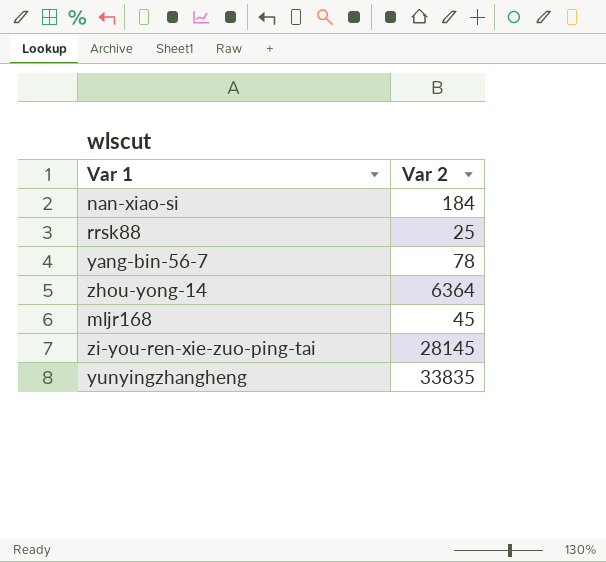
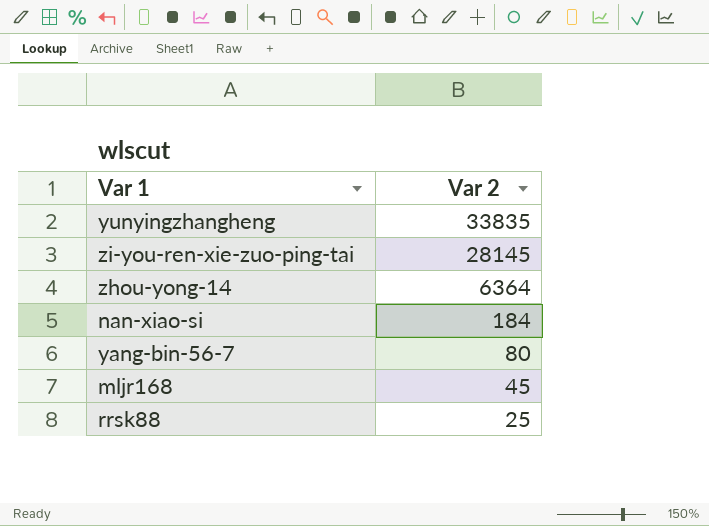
row order: none -> Var 2 descending
yang-bin-56-7 | Var 2: 78 -> 80

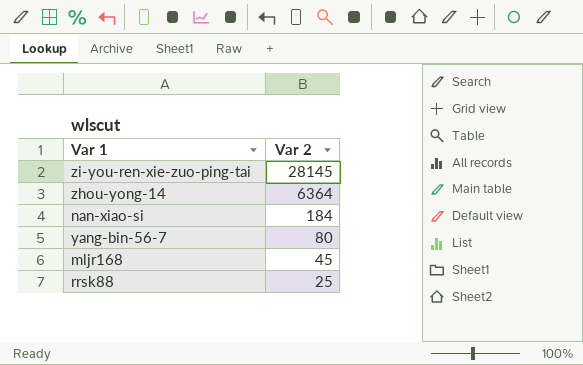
row yunyingzhangheng: 33835 -> none

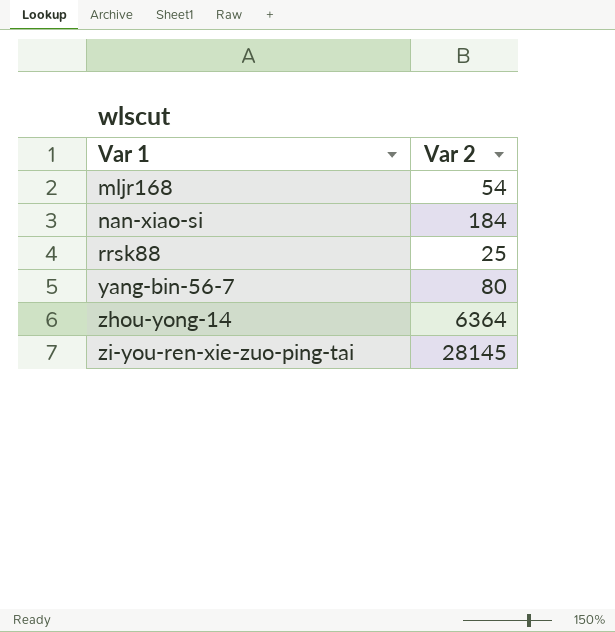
row order: Var 2 descending -> Var 1 ascending
mljr168 | Var 2: 45 -> 54

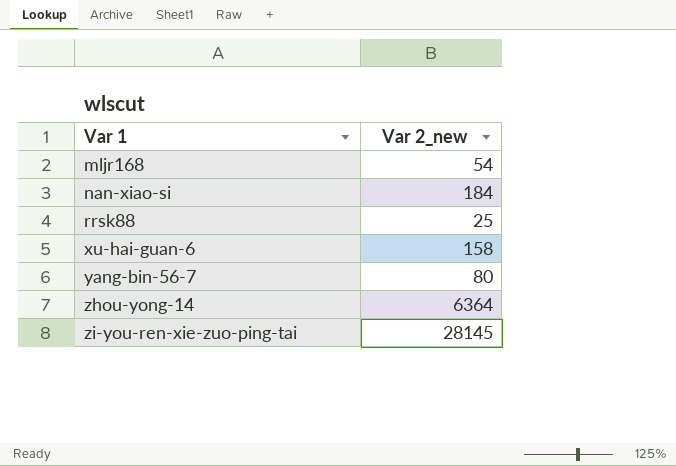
column name: Var 2 -> Var 2_new
row xu-hai-guan-6: none -> 158

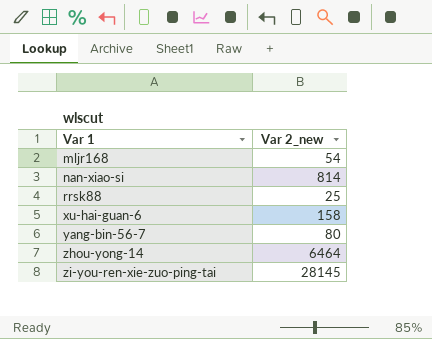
nan-xiao-si | Var 2_new: 184 -> 814
zhou-yong-14 | Var 2_new: 6364 -> 6464

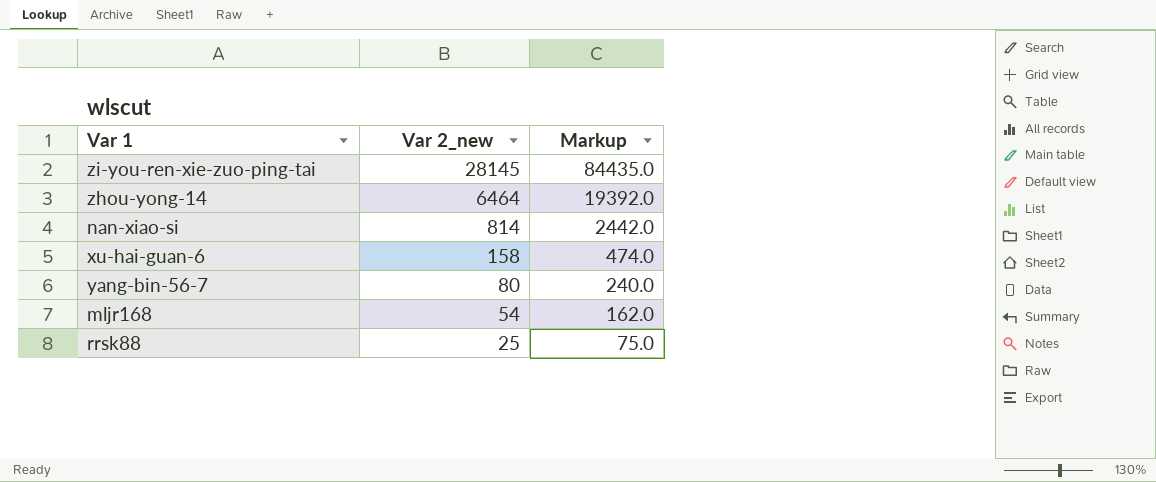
row order: Var 1 ascending -> Var 2_new descending
column Markup | formula: none -> [Var 2_new] * 3

